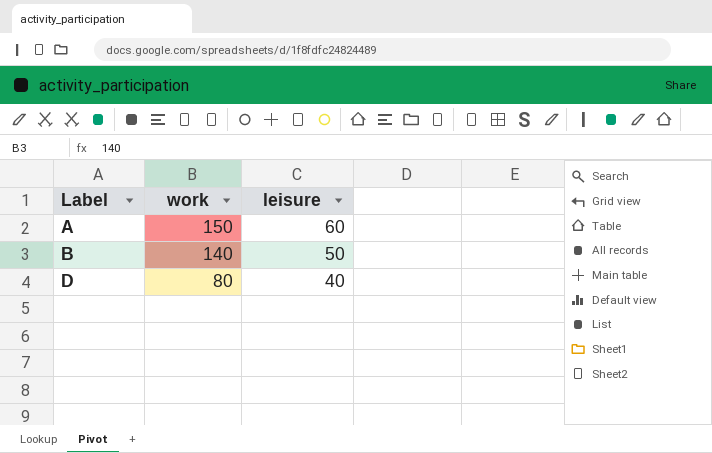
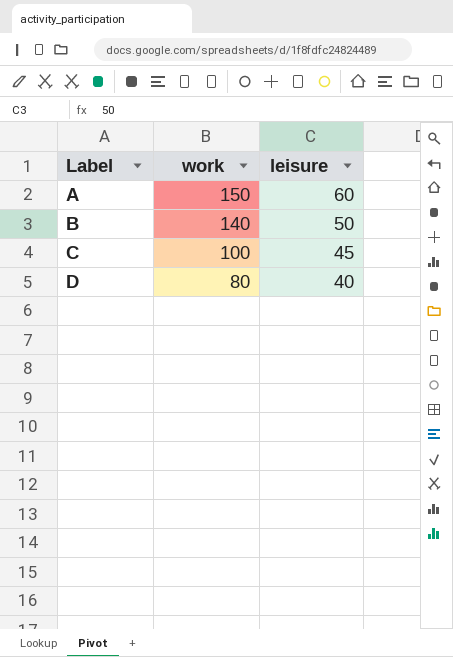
row C: none -> 100 | 45

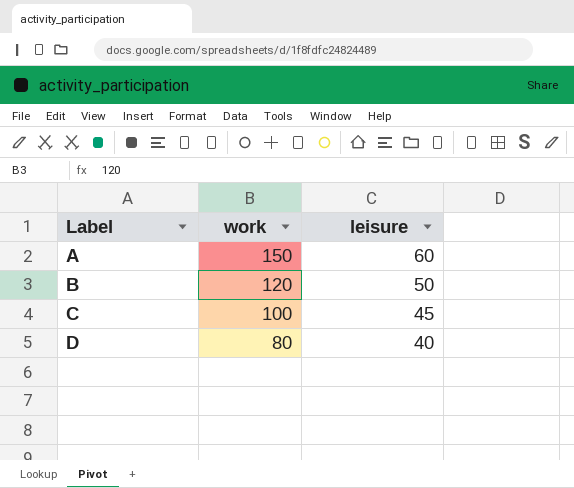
B | work: 140 -> 120

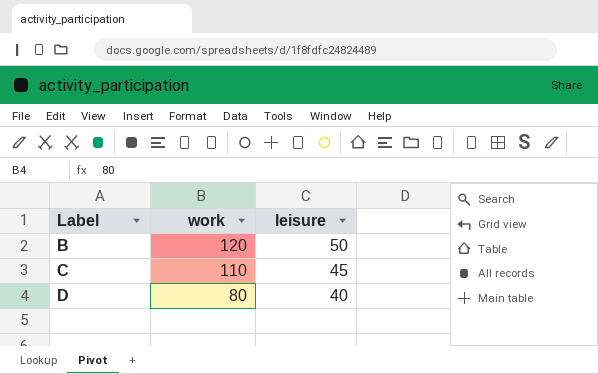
row A: 150 | 60 -> none
C | work: 100 -> 110

